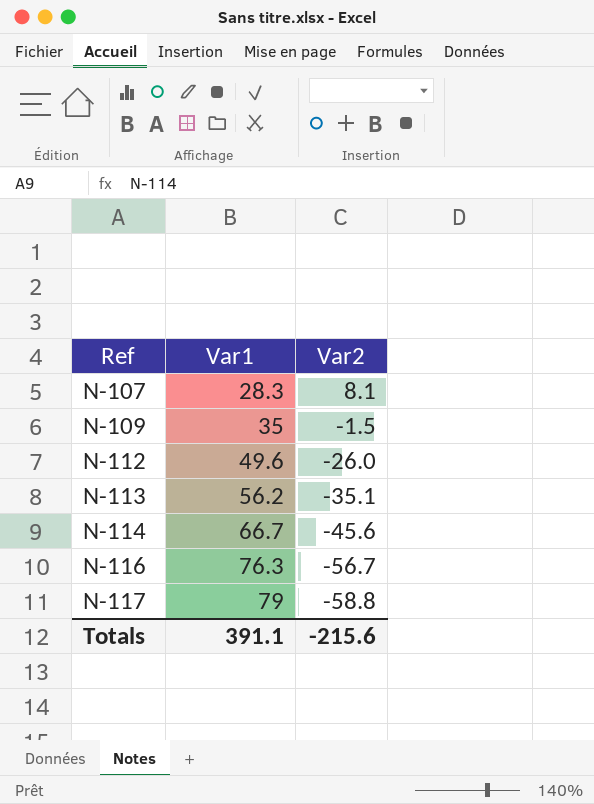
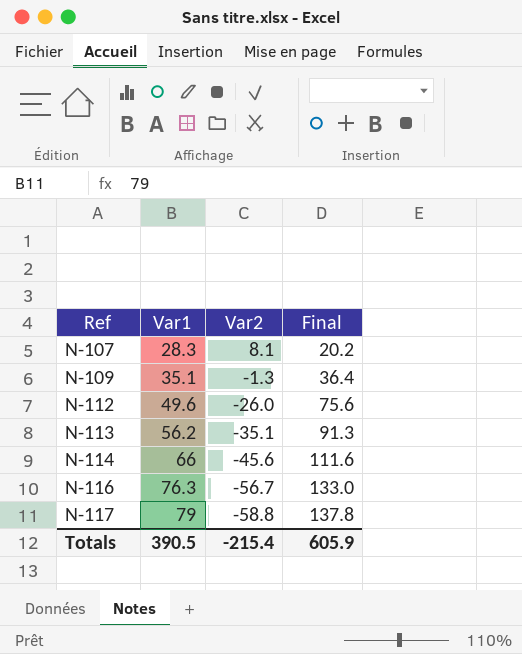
column Final | formula: none -> [Var1] - [Var2]
N-109 | Var1: 35 -> 35.1
N-109 | Var2: -1.5 -> -1.3
N-114 | Var1: 66.7 -> 66
Totals | Var1: 391.1 -> 390.5
Totals | Var2: -215.6 -> -215.4

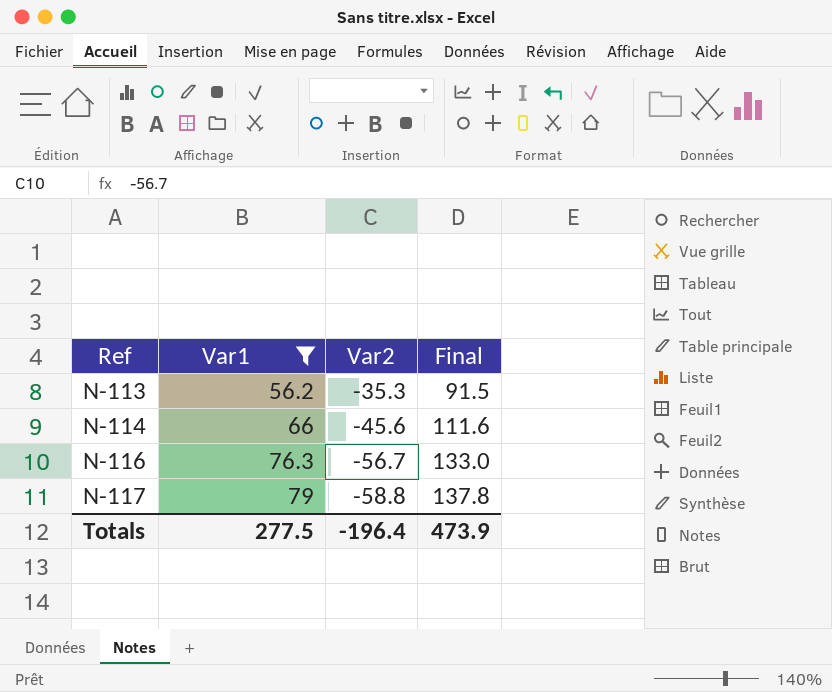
filter: none -> Var1 >= 56.2
N-113 | Var2: -35.1 -> -35.3
N-113 | Final: 91.3 -> 91.5
Totals | Var1: 390.5 -> 277.5
Totals | Var2: -215.4 -> -196.4
Totals | Final: 605.9 -> 473.9

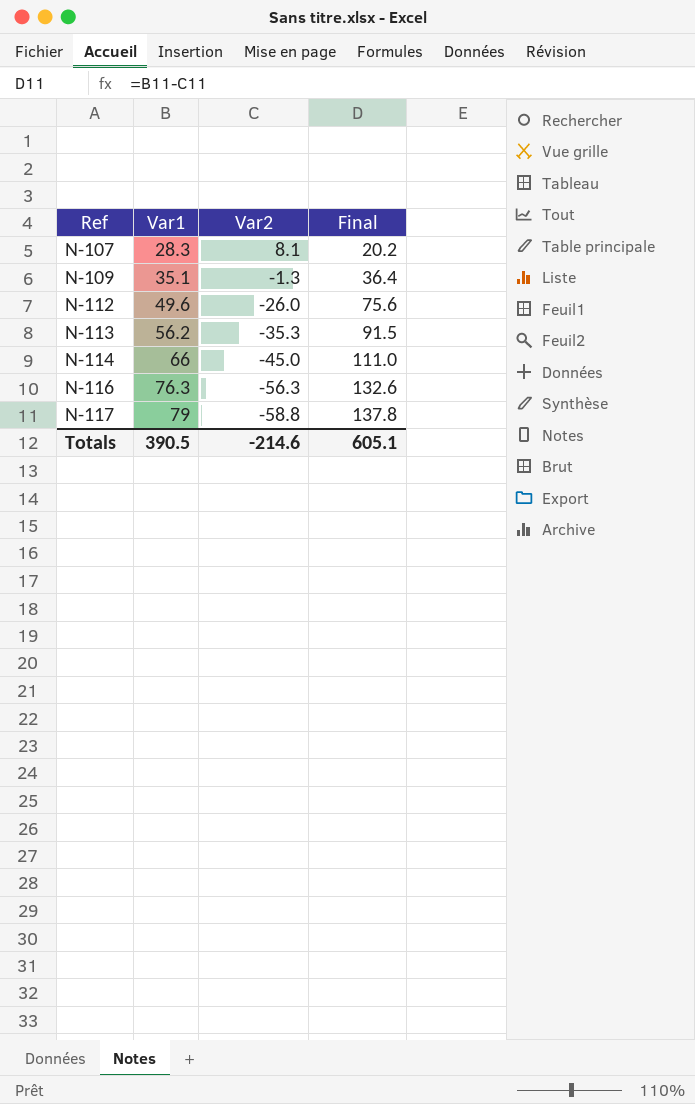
filter: Var1 >= 56.2 -> none
N-114 | Var2: -45.6 -> -45.0
N-114 | Final: 111.6 -> 111.0
N-116 | Var2: -56.7 -> -56.3
N-116 | Final: 133.0 -> 132.6
Totals | Var1: 277.5 -> 390.5
Totals | Var2: -196.4 -> -214.6
Totals | Final: 473.9 -> 605.1

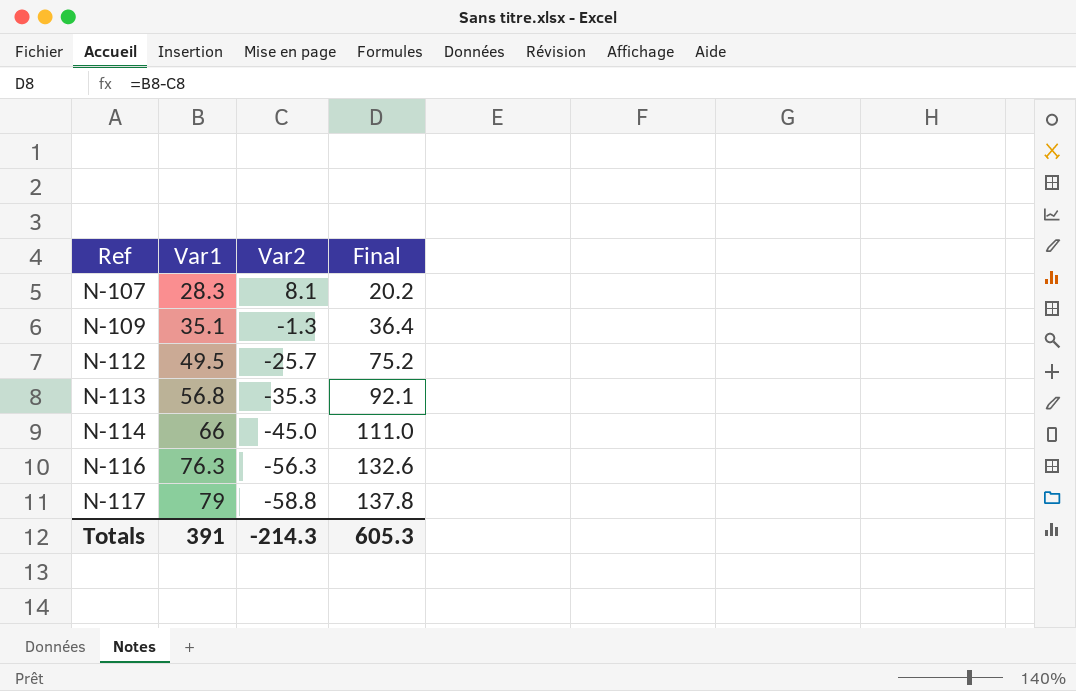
N-112 | Var1: 49.6 -> 49.5
N-112 | Var2: -26.0 -> -25.7
N-112 | Final: 75.6 -> 75.2
N-113 | Var1: 56.2 -> 56.8
N-113 | Final: 91.5 -> 92.1
Totals | Var1: 390.5 -> 391
Totals | Var2: -214.6 -> -214.3
Totals | Final: 605.1 -> 605.3

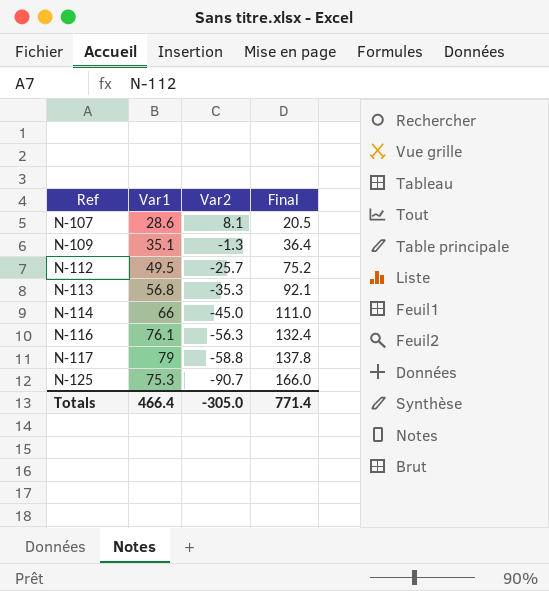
N-107 | Var1: 28.3 -> 28.6
N-107 | Final: 20.2 -> 20.5
N-116 | Var1: 76.3 -> 76.1
N-116 | Final: 132.6 -> 132.4
row N-125: none -> 75.3 | -90.7 | 166.0
Totals | Var1: 391 -> 466.4
Totals | Var2: -214.3 -> -305.0
Totals | Final: 605.3 -> 771.4

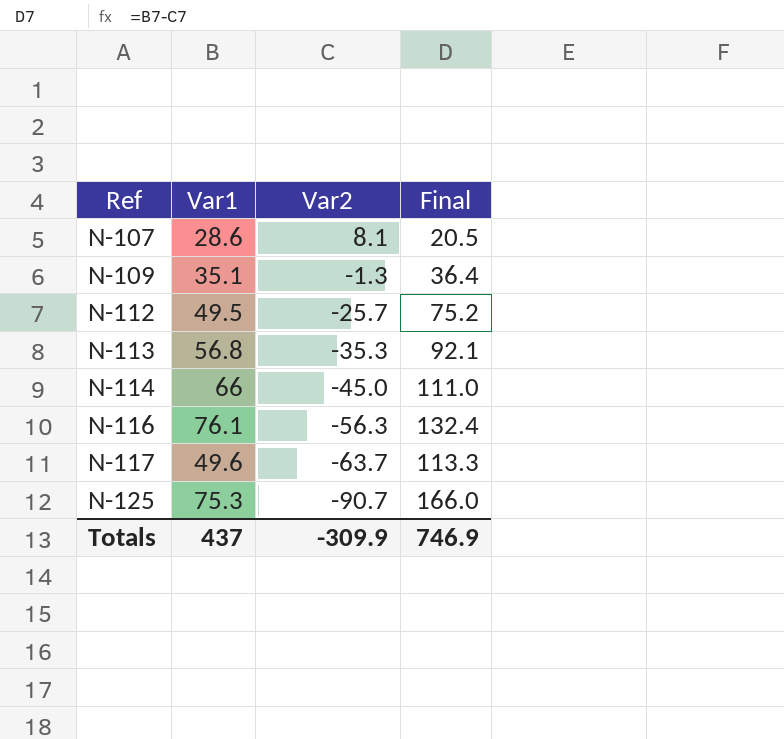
N-117 | Var1: 79 -> 49.6
N-117 | Var2: -58.8 -> -63.7
N-117 | Final: 137.8 -> 113.3
Totals | Var1: 466.4 -> 437
Totals | Var2: -305.0 -> -309.9
Totals | Final: 771.4 -> 746.9

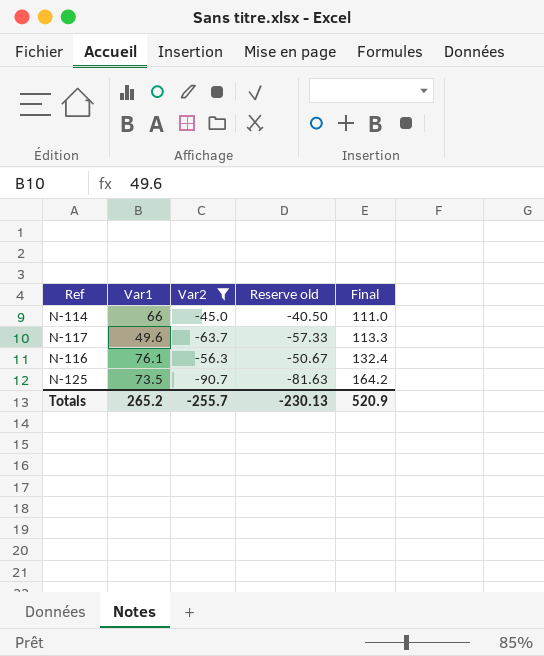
filter: none -> Var2 <= -45.0
row order: Ref ascending -> Final ascending
column Reserve old | formula: none -> [Var2] * 0.9
N-125 | Var1: 75.3 -> 73.5
N-125 | Final: 166.0 -> 164.2
Totals | Var1: 437 -> 265.2
Totals | Var2: -309.9 -> -255.7
Totals | Final: 746.9 -> 520.9

